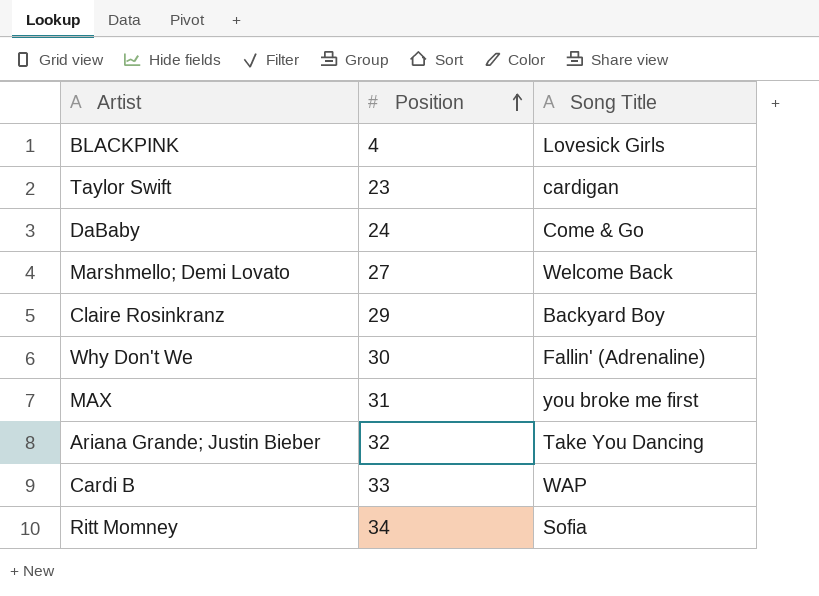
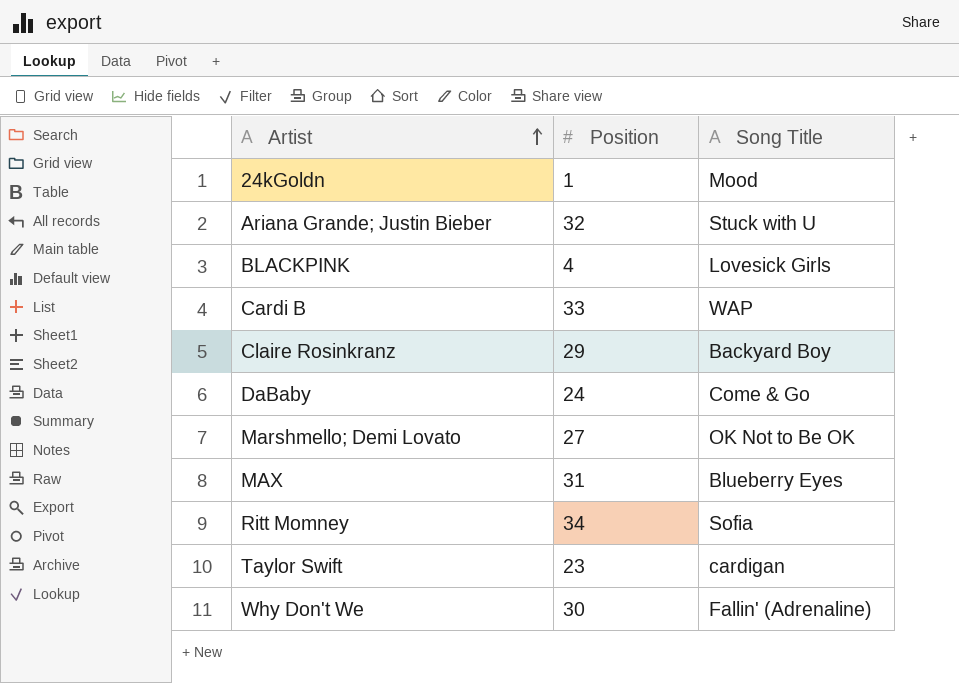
row order: Position ascending -> Artist ascending
row 24kGoldn: none -> 1 | Mood
Ariana Grande; Justin Bieber | Song Title: Take You Dancing -> Stuck with U
Marshmello; Demi Lovato | Song Title: Welcome Back -> OK Not to Be OK
MAX | Song Title: you broke me first -> Blueberry Eyes

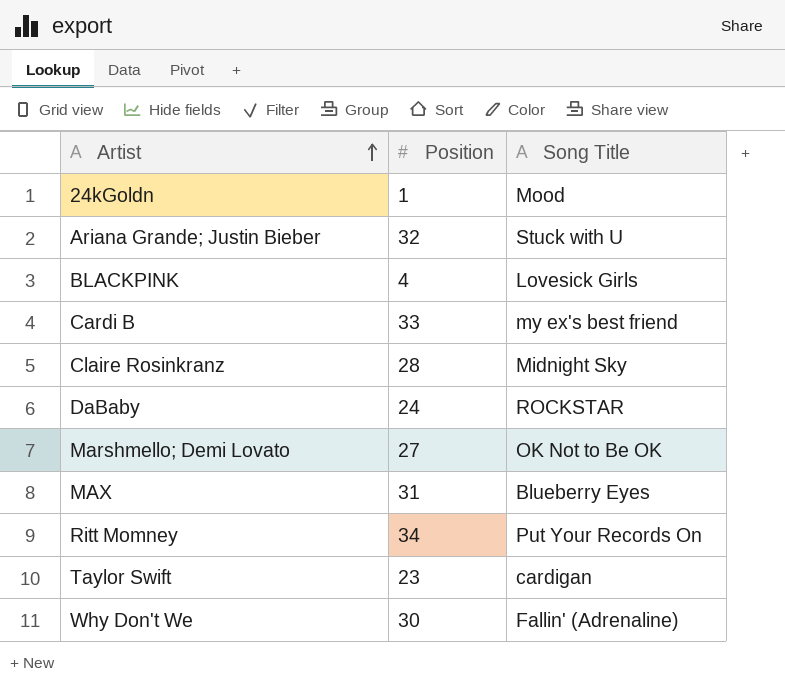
Cardi B | Song Title: WAP -> my ex's best friend
Claire Rosinkranz | Position: 29 -> 28
Claire Rosinkranz | Song Title: Backyard Boy -> Midnight Sky
DaBaby | Song Title: Come & Go -> ROCKSTAR
Ritt Momney | Song Title: Sofia -> Put Your Records On

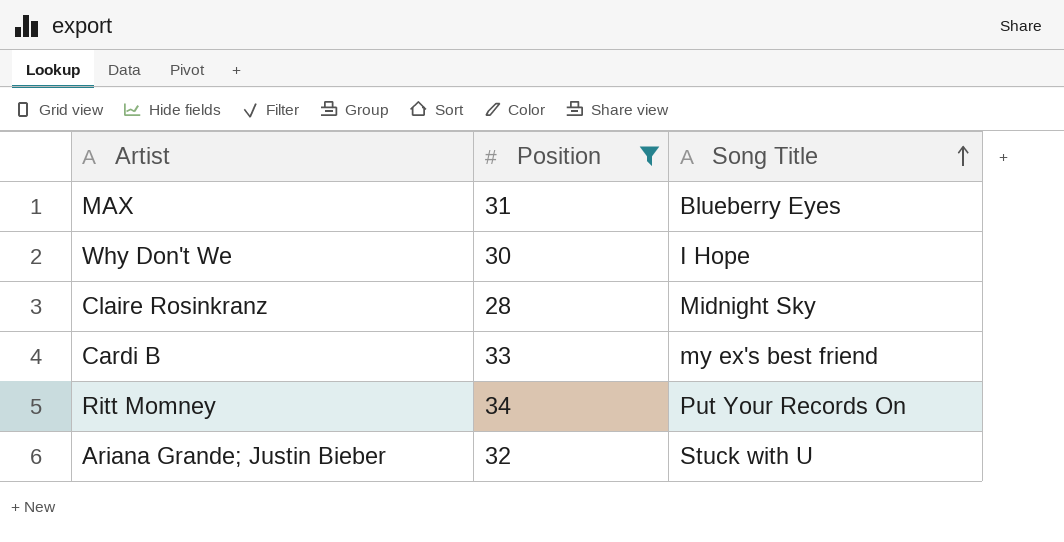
filter: none -> Position >= 28
row order: Artist ascending -> Song Title ascending
Why Don't We | Song Title: Fallin' (Adrenaline) -> I Hope

